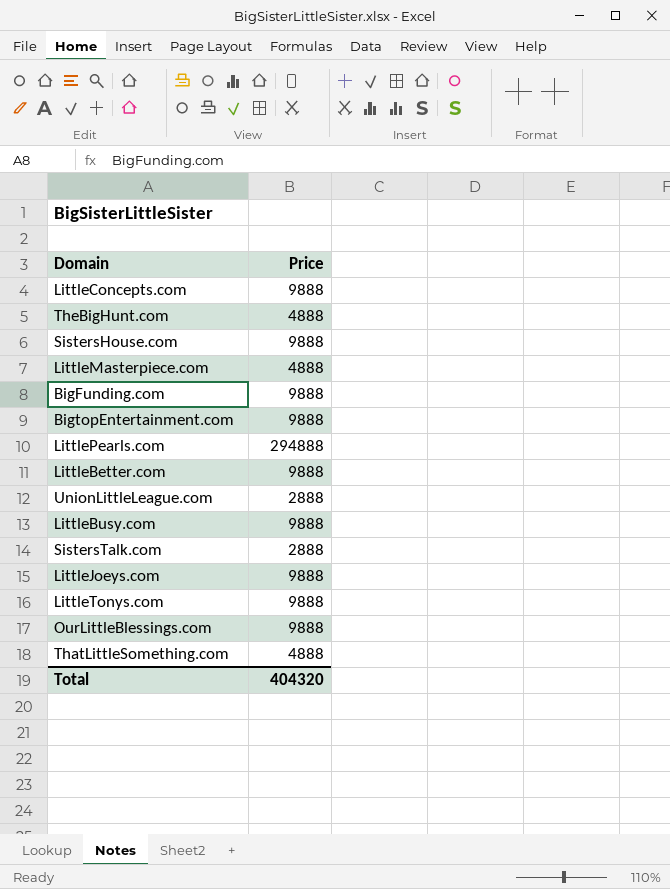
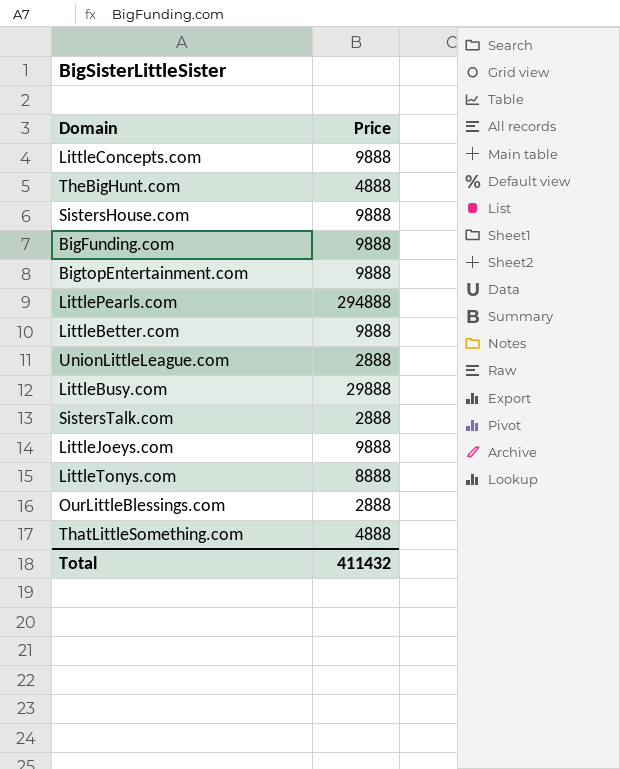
row LittleMasterpiece.com: 4888 -> none
LittleBusy.com | Price: 9888 -> 29888
LittleTonys.com | Price: 9888 -> 8888
OurLittleBlessings.com | Price: 9888 -> 2888
Total | Price: 404320 -> 411432

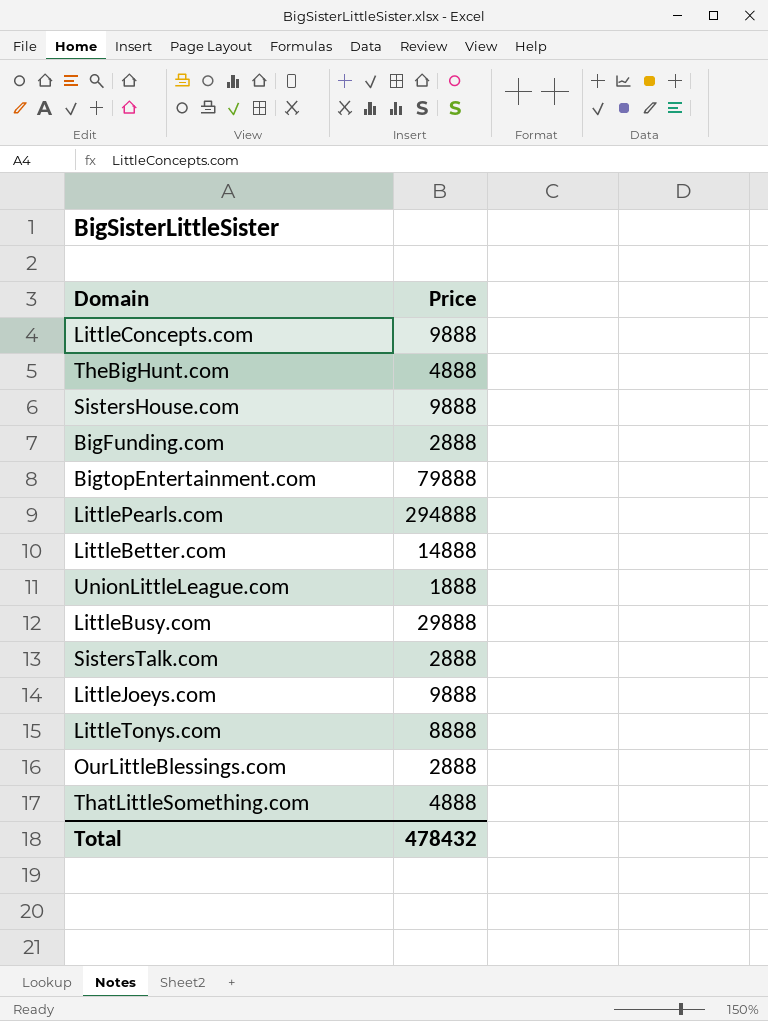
BigFunding.com | Price: 9888 -> 2888
BigtopEntertainment.com | Price: 9888 -> 79888
LittleBetter.com | Price: 9888 -> 14888
UnionLittleLeague.com | Price: 2888 -> 1888
Total | Price: 411432 -> 478432

